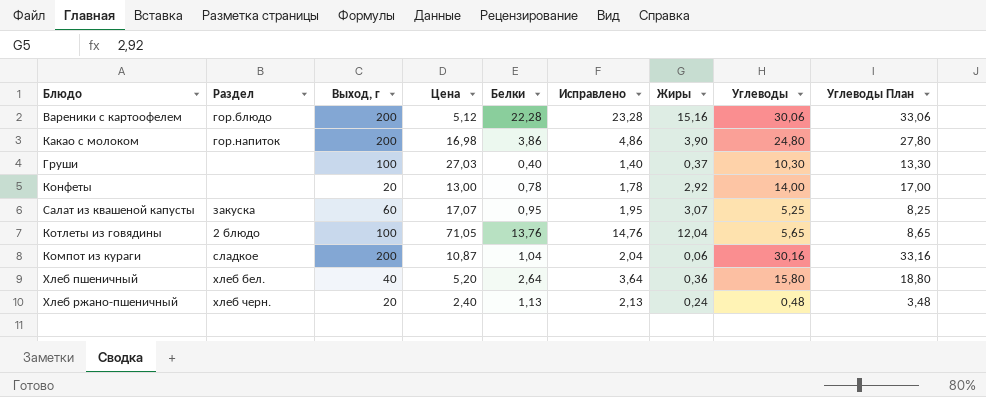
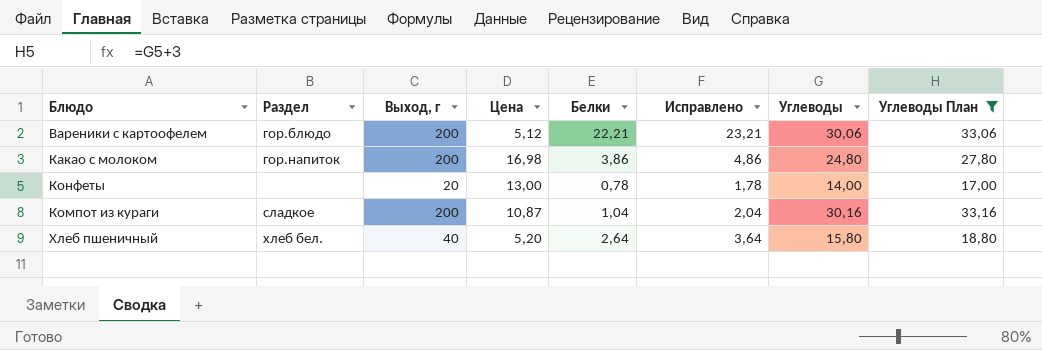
filter: none -> Углеводы План >= 17,00
column Жиры | position: 7 -> none
Вареники с картоофелем | Белки: 22,28 -> 22,21
Вареники с картоофелем | Исправлено: 23,28 -> 23,21

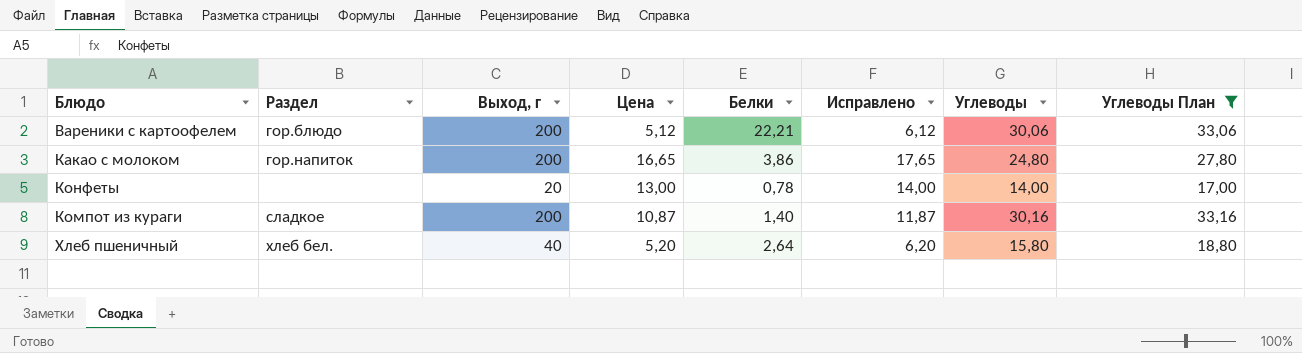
column Исправлено | formula: [Белки] + 1 -> [Цена] + 1
Какао с молоком | Цена: 16,98 -> 16,65
Компот из кураги | Белки: 1,04 -> 1,40

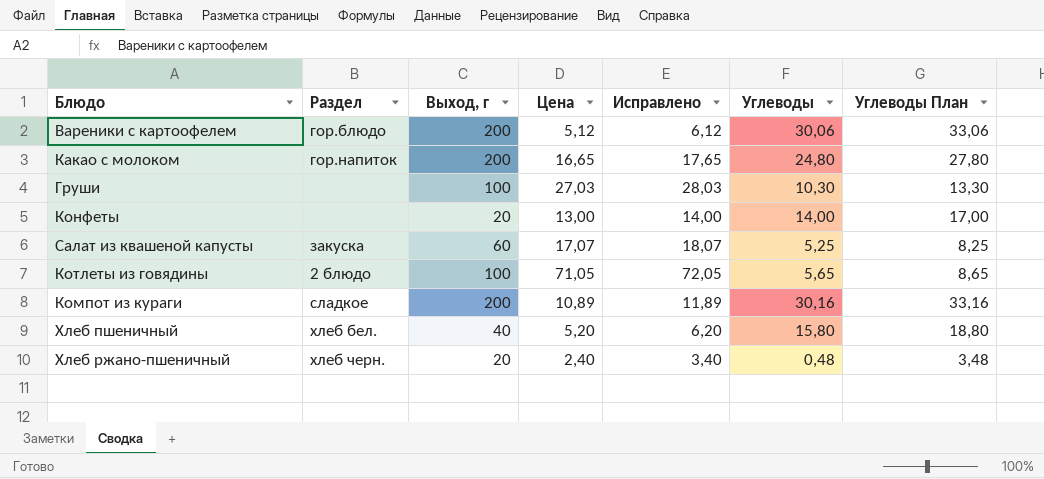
filter: Углеводы План >= 17,00 -> none
column Белки | position: 5 -> none
Компот из кураги | Цена: 10,87 -> 10,89
Компот из кураги | Исправлено: 11,87 -> 11,89

